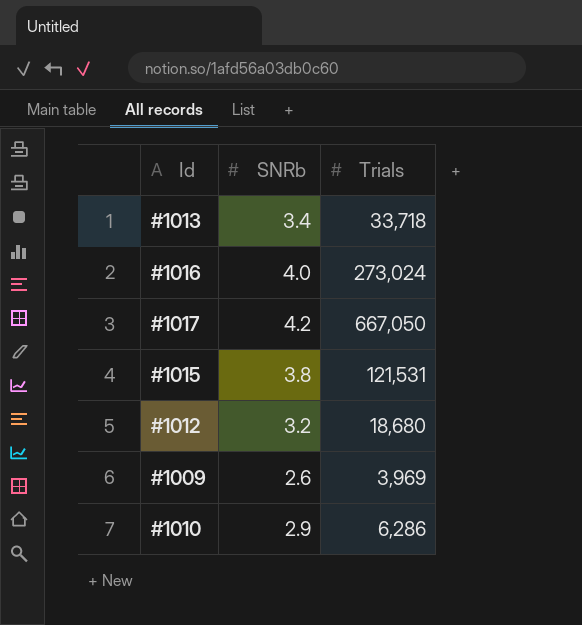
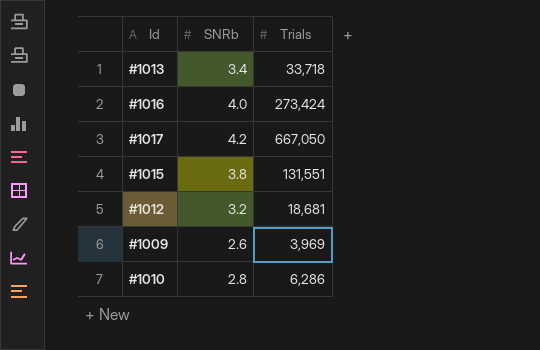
#1016 | Trials: 273,024 -> 273,424
#1015 | Trials: 121,531 -> 131,551
#1012 | Trials: 18,680 -> 18,681
#1010 | SNRb: 2.9 -> 2.8

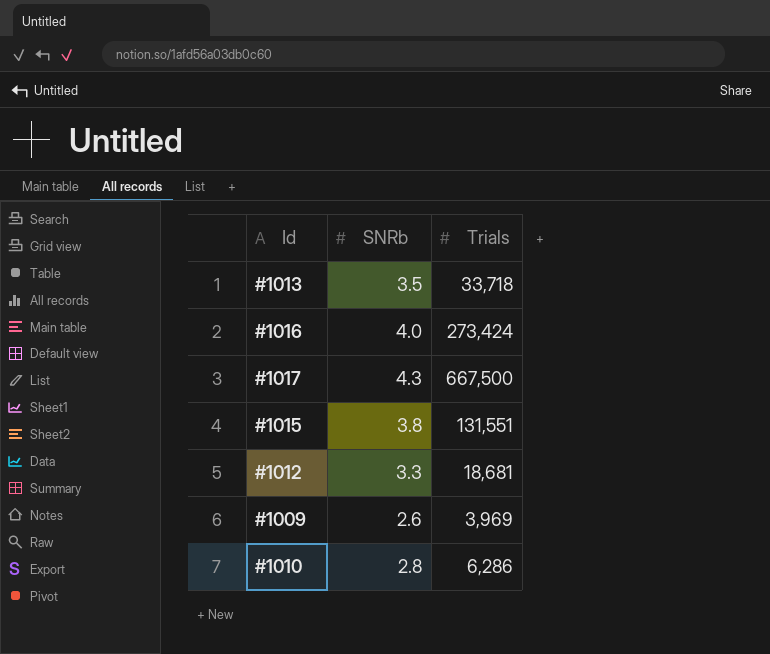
#1013 | SNRb: 3.4 -> 3.5
#1017 | SNRb: 4.2 -> 4.3
#1017 | Trials: 667,050 -> 667,500
#1012 | SNRb: 3.2 -> 3.3

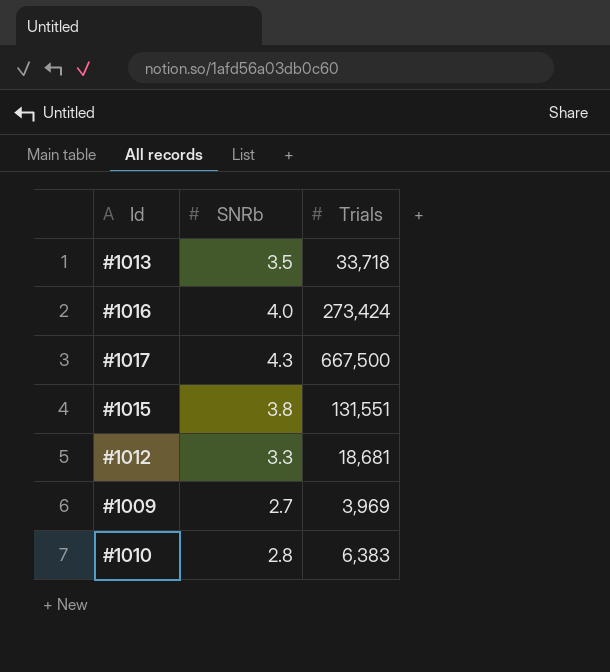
#1009 | SNRb: 2.6 -> 2.7
#1010 | Trials: 6,286 -> 6,383

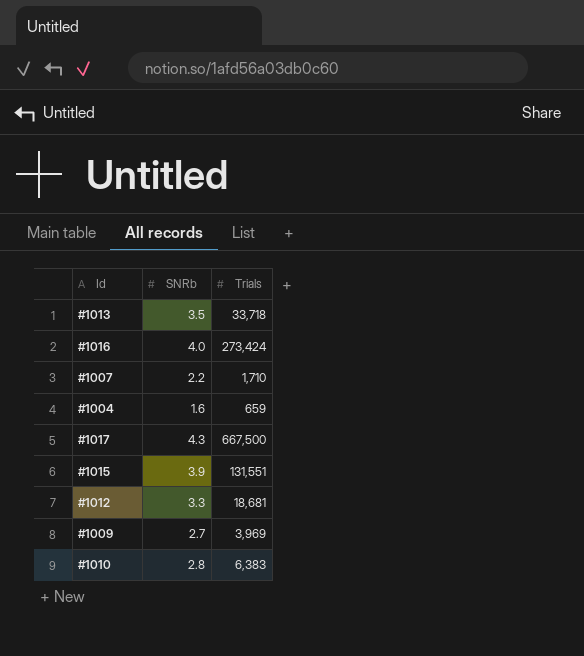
row #1007: none -> 2.2 | 1,710
row #1004: none -> 1.6 | 659
#1015 | SNRb: 3.8 -> 3.9

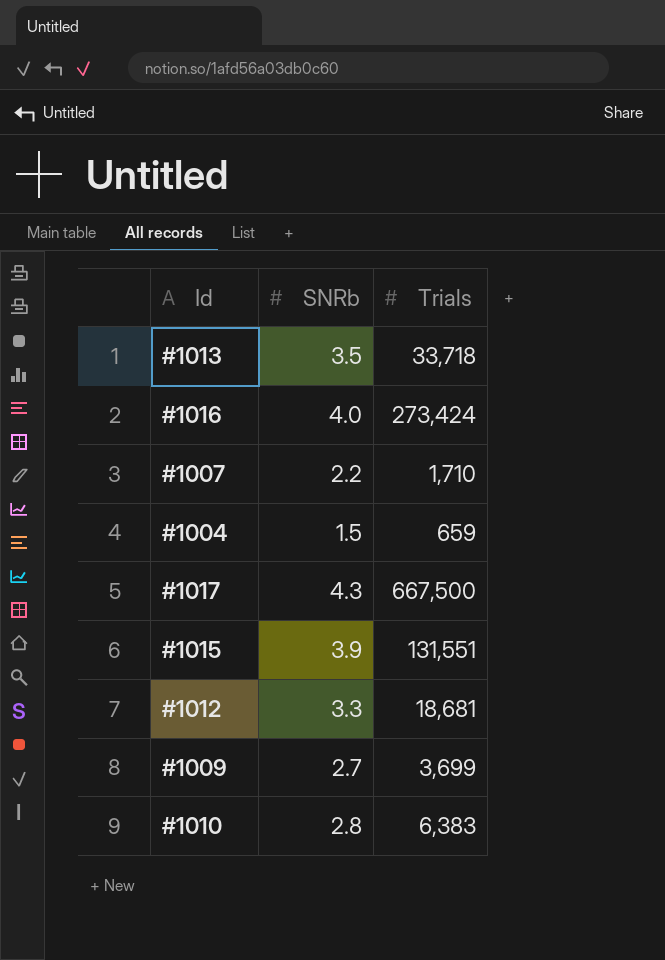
#1004 | SNRb: 1.6 -> 1.5
#1009 | Trials: 3,969 -> 3,699

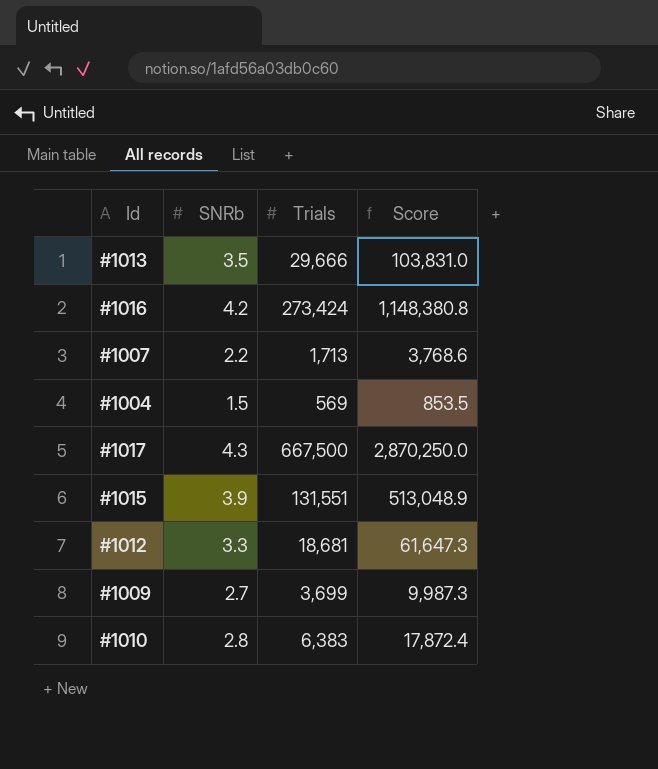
column Score | formula: none -> [SNRb] * [Trials]
#1013 | Trials: 33,718 -> 29,666
#1016 | SNRb: 4.0 -> 4.2
#1007 | Trials: 1,710 -> 1,713
#1004 | Trials: 659 -> 569

